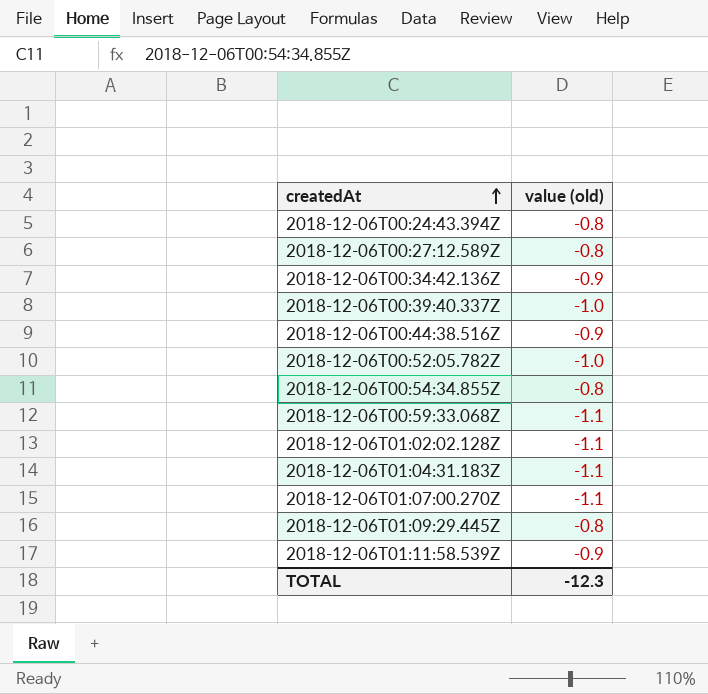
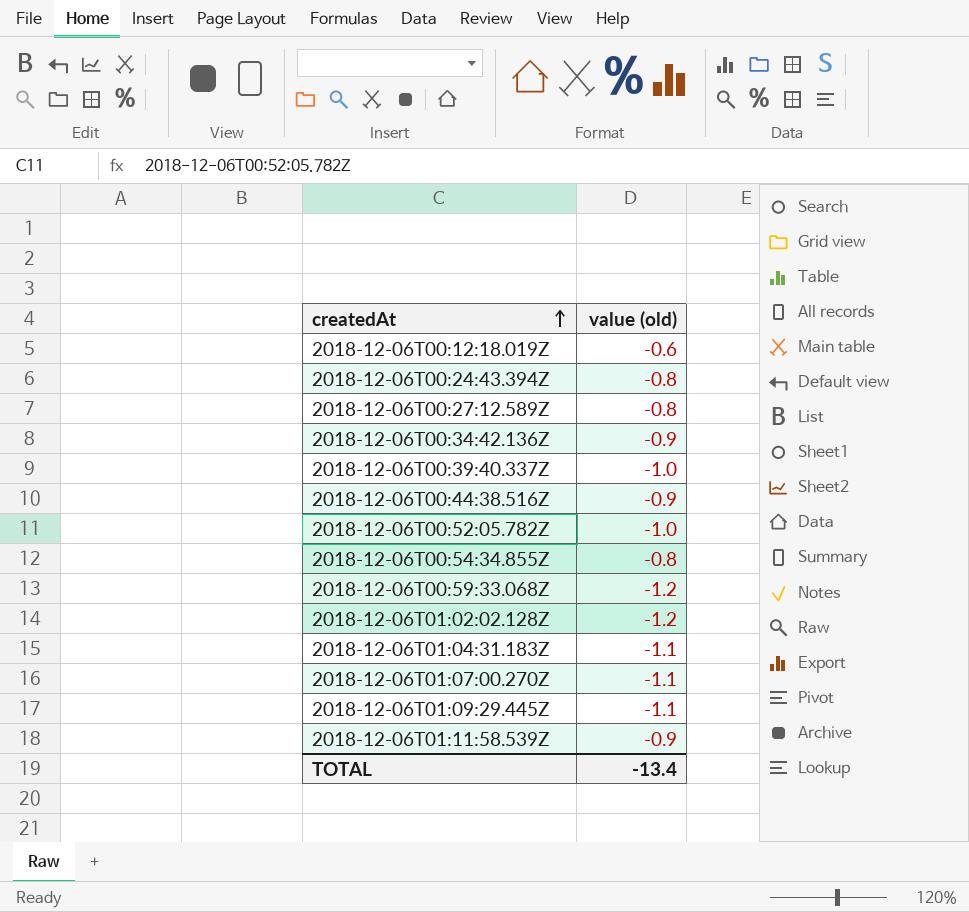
row 2018-12-06T00:12:18.019Z: none -> -0.6
2018-12-06T00:59:33.068Z | value (old): -1.1 -> -1.2
2018-12-06T01:02:02.128Z | value (old): -1.1 -> -1.2
2018-12-06T01:09:29.445Z | value (old): -0.8 -> -1.1
TOTAL | value (old): -12.3 -> -13.4

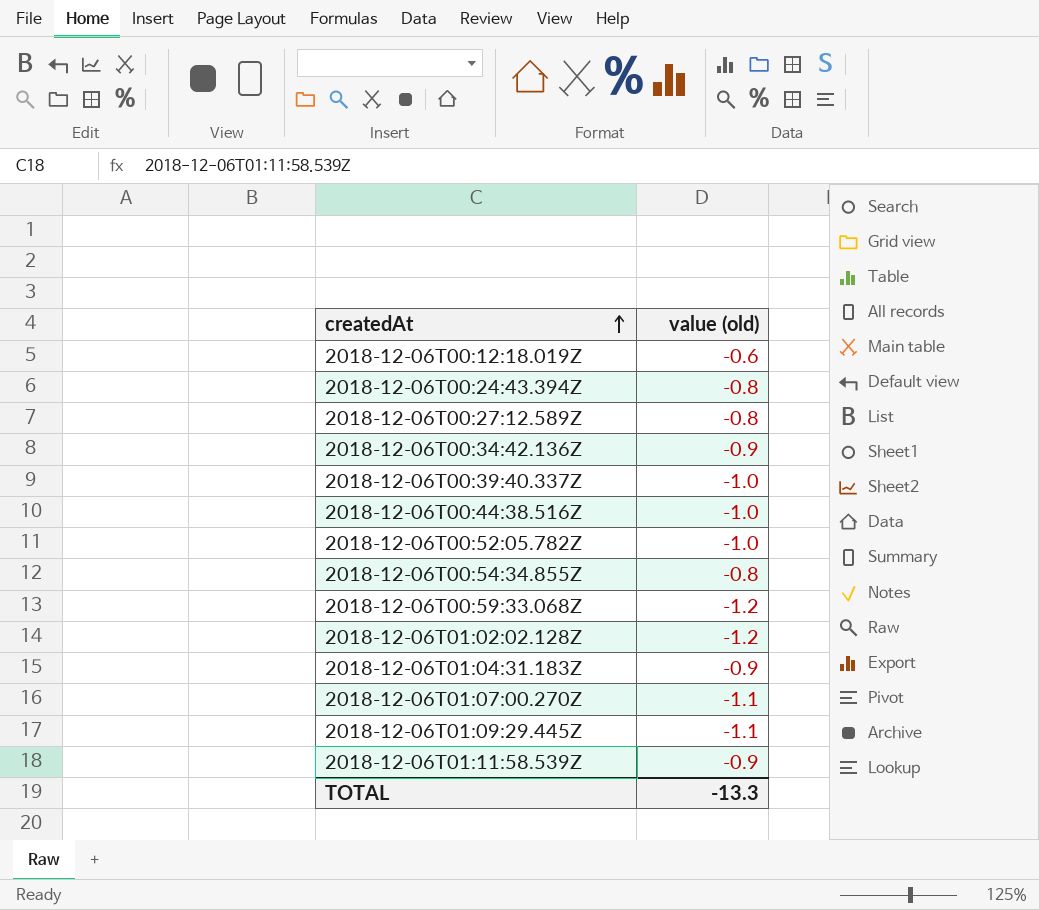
2018-12-06T00:44:38.516Z | value (old): -0.9 -> -1.0
2018-12-06T01:04:31.183Z | value (old): -1.1 -> -0.9
TOTAL | value (old): -13.4 -> -13.3

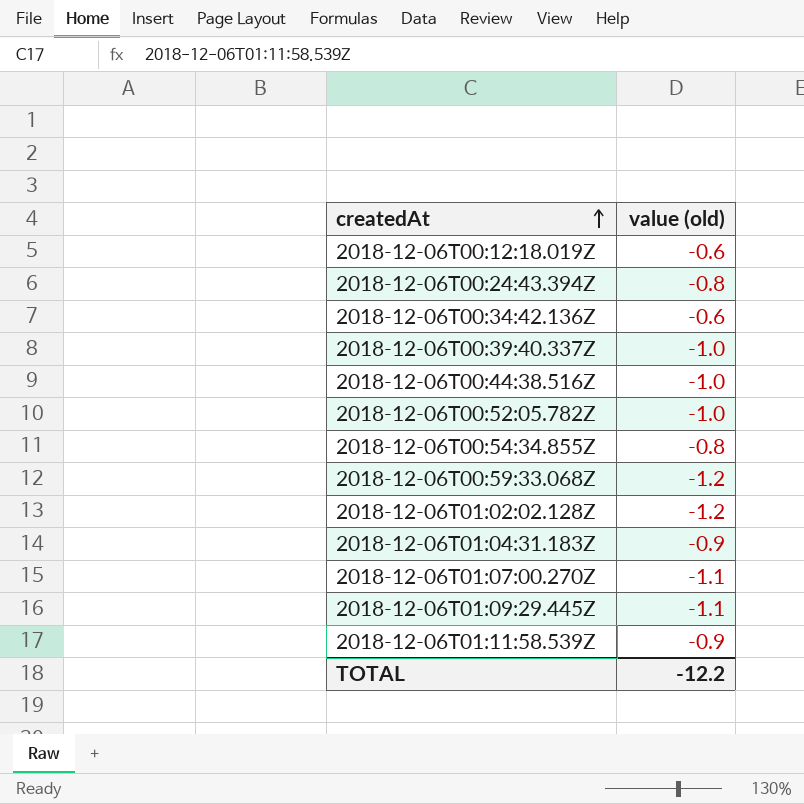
row 2018-12-06T00:27:12.589Z: -0.8 -> none
2018-12-06T00:34:42.136Z | value (old): -0.9 -> -0.6
TOTAL | value (old): -13.3 -> -12.2

